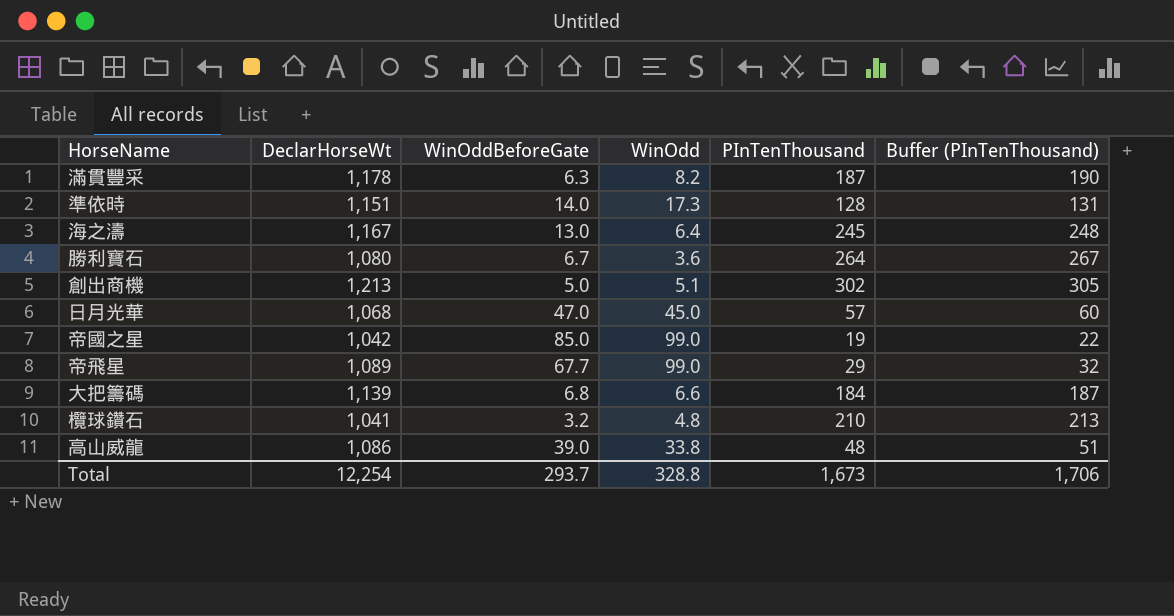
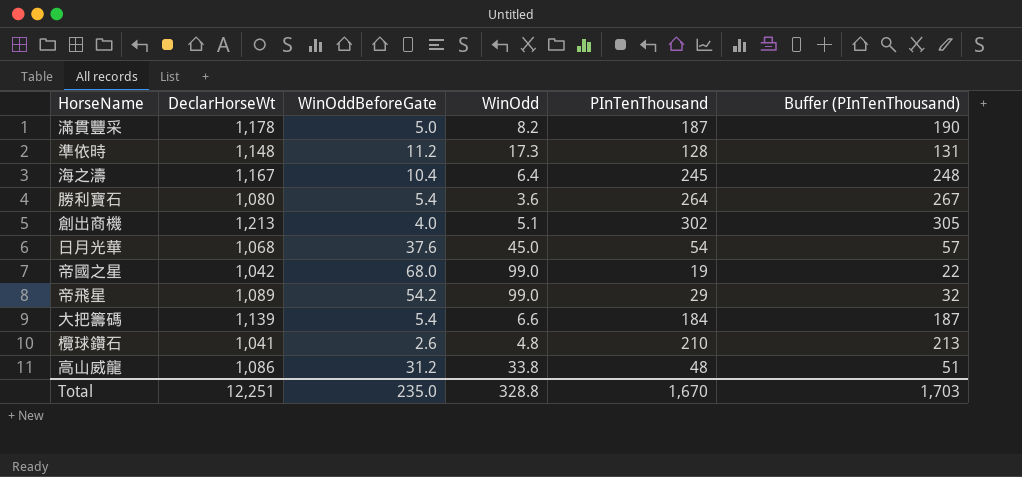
滿貫豐采 | WinOddBeforeGate: 6.3 -> 5.0
準依時 | DeclarHorseWt: 1,151 -> 1,148
準依時 | WinOddBeforeGate: 14.0 -> 11.2
海之濤 | WinOddBeforeGate: 13.0 -> 10.4
勝利寶石 | WinOddBeforeGate: 6.7 -> 5.4
創出商機 | WinOddBeforeGate: 5.0 -> 4.0
日月光華 | WinOddBeforeGate: 47.0 -> 37.6
日月光華 | PInTenThousand: 57 -> 54
日月光華 | Buffer (PInTenThousand): 60 -> 57
帝國之星 | WinOddBeforeGate: 85.0 -> 68.0
帝飛星 | WinOddBeforeGate: 67.7 -> 54.2
大把籌碼 | WinOddBeforeGate: 6.8 -> 5.4
欖球鑽石 | WinOddBeforeGate: 3.2 -> 2.6
高山威龍 | WinOddBeforeGate: 39.0 -> 31.2
Total | DeclarHorseWt: 12,254 -> 12,251
Total | WinOddBeforeGate: 293.7 -> 235.0
Total | PInTenThousand: 1,673 -> 1,670
Total | Buffer (PInTenThousand): 1,706 -> 1,703

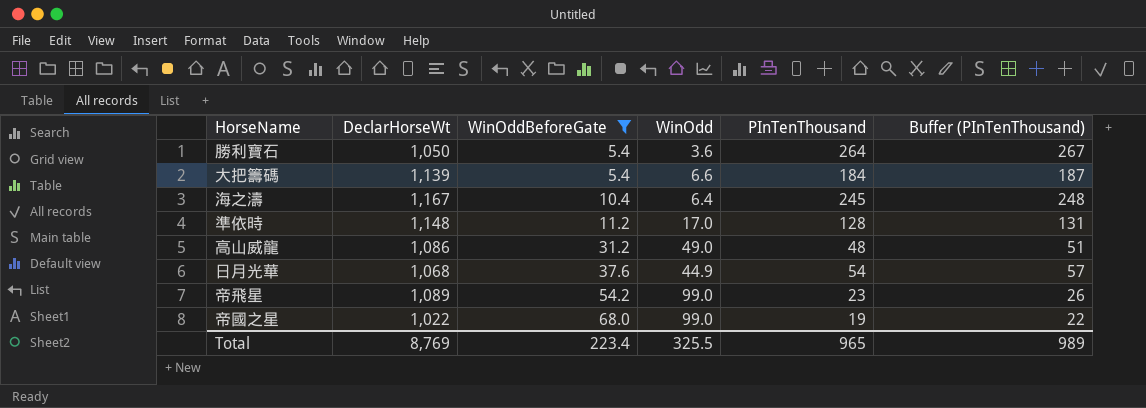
filter: none -> WinOddBeforeGate >= 5.4
row order: none -> WinOddBeforeGate ascending
勝利寶石 | DeclarHorseWt: 1,080 -> 1,050
準依時 | WinOdd: 17.3 -> 17.0
高山威龍 | WinOdd: 33.8 -> 49.0
日月光華 | WinOdd: 45.0 -> 44.9
帝飛星 | PInTenThousand: 29 -> 23
帝飛星 | Buffer (PInTenThousand): 32 -> 26
帝國之星 | DeclarHorseWt: 1,042 -> 1,022
Total | DeclarHorseWt: 12,251 -> 8,769
Total | WinOddBeforeGate: 235.0 -> 223.4
Total | WinOdd: 328.8 -> 325.5
Total | PInTenThousand: 1,670 -> 965
Total | Buffer (PInTenThousand): 1,703 -> 989

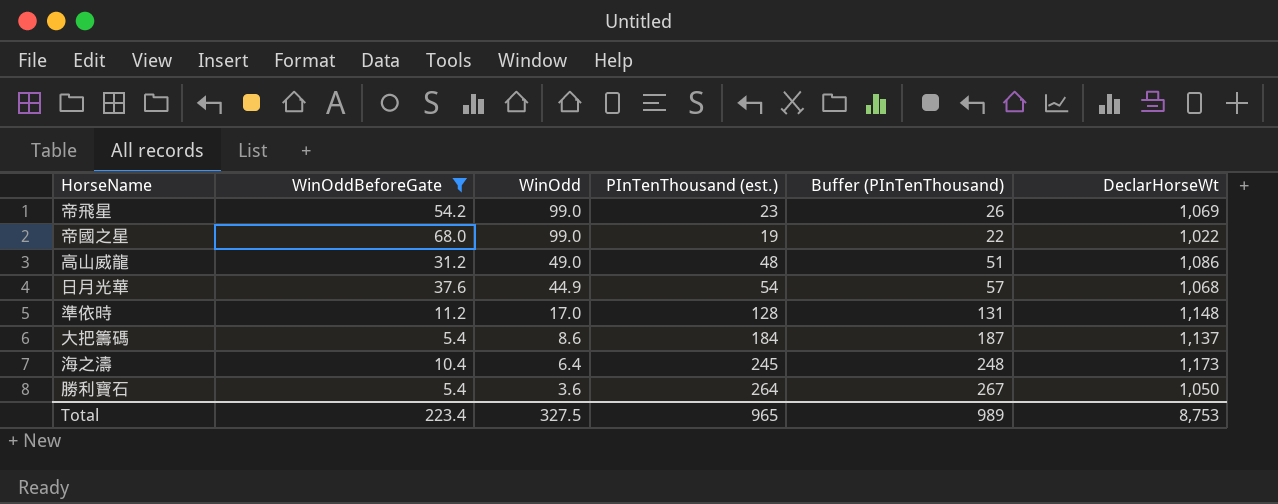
row order: WinOddBeforeGate ascending -> WinOdd descending
column name: PInTenThousand -> PInTenThousand (est.)
column DeclarHorseWt | position: 2 -> 6
帝飛星 | DeclarHorseWt: 1,089 -> 1,069
大把籌碼 | WinOdd: 6.6 -> 8.6
大把籌碼 | DeclarHorseWt: 1,139 -> 1,137
海之濤 | DeclarHorseWt: 1,167 -> 1,173
Total | WinOdd: 325.5 -> 327.5
Total | DeclarHorseWt: 8,769 -> 8,753

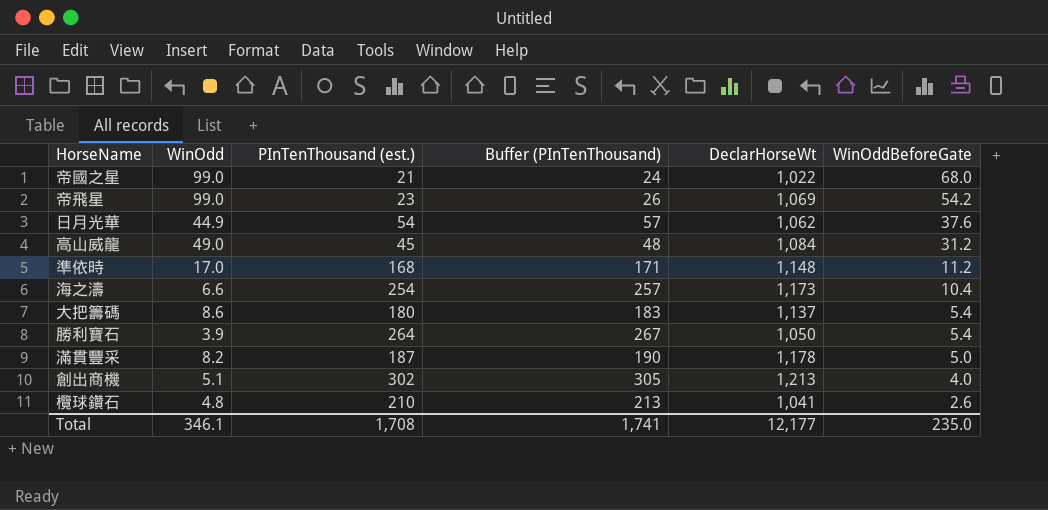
filter: WinOddBeforeGate >= 5.4 -> none
row order: WinOdd descending -> WinOddBeforeGate descending
column WinOddBeforeGate | position: 2 -> 6
帝國之星 | PInTenThousand (est.): 19 -> 21
帝國之星 | Buffer (PInTenThousand): 22 -> 24
日月光華 | DeclarHorseWt: 1,068 -> 1,062
高山威龍 | PInTenThousand (est.): 48 -> 45
高山威龍 | Buffer (PInTenThousand): 51 -> 48
高山威龍 | DeclarHorseWt: 1,086 -> 1,084
準依時 | PInTenThousand (est.): 128 -> 168
準依時 | Buffer (PInTenThousand): 131 -> 171
海之濤 | WinOdd: 6.4 -> 6.6
海之濤 | PInTenThousand (est.): 245 -> 254
海之濤 | Buffer (PInTenThousand): 248 -> 257
大把籌碼 | PInTenThousand (est.): 184 -> 180
大把籌碼 | Buffer (PInTenThousand): 187 -> 183
勝利寶石 | WinOdd: 3.6 -> 3.9
Total | WinOdd: 327.5 -> 346.1
Total | PInTenThousand (est.): 965 -> 1,708
Total | Buffer (PInTenThousand): 989 -> 1,741
Total | DeclarHorseWt: 8,753 -> 12,177
Total | WinOddBeforeGate: 223.4 -> 235.0

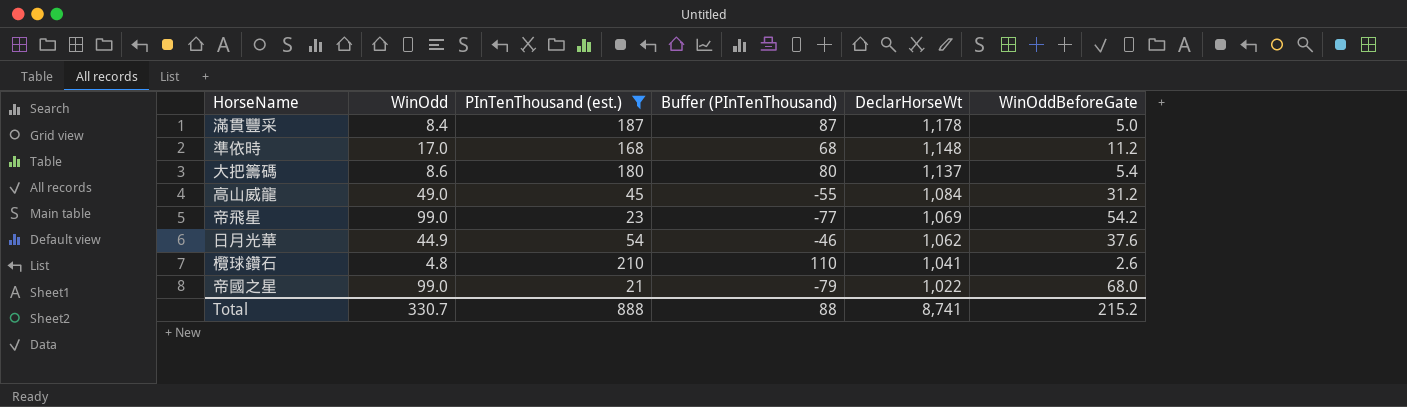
filter: none -> PInTenThousand (est.) <= 210
row order: WinOddBeforeGate descending -> DeclarHorseWt descending
column Buffer (PInTenThousand) | formula: [PInTenThousand (est.)] + 3 -> [PInTenThousand (est.)] - 100
滿貫豐采 | WinOdd: 8.2 -> 8.4
Total | WinOdd: 346.1 -> 330.7
Total | PInTenThousand (est.): 1,708 -> 888
Total | Buffer (PInTenThousand): 1,741 -> 88
Total | DeclarHorseWt: 12,177 -> 8,741
Total | WinOddBeforeGate: 235.0 -> 215.2

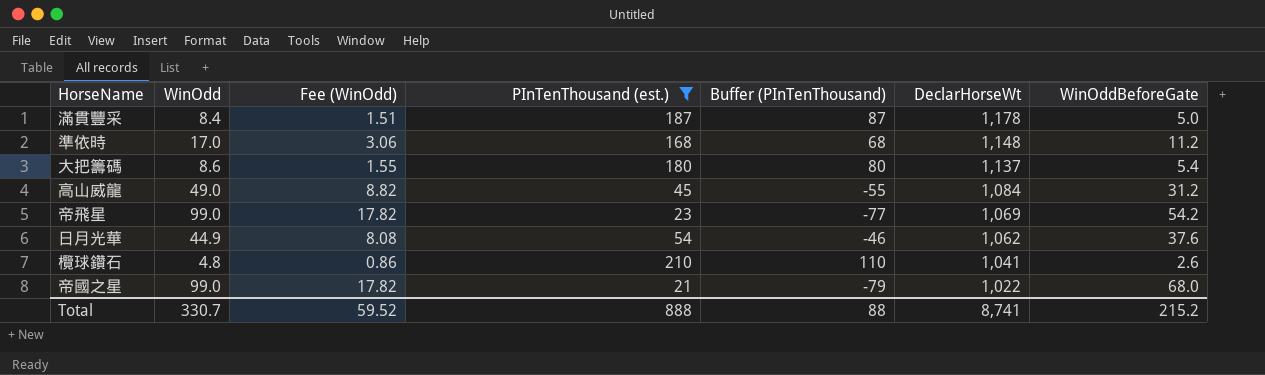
column Fee (WinOdd) | formula: none -> [WinOdd] * 0.18

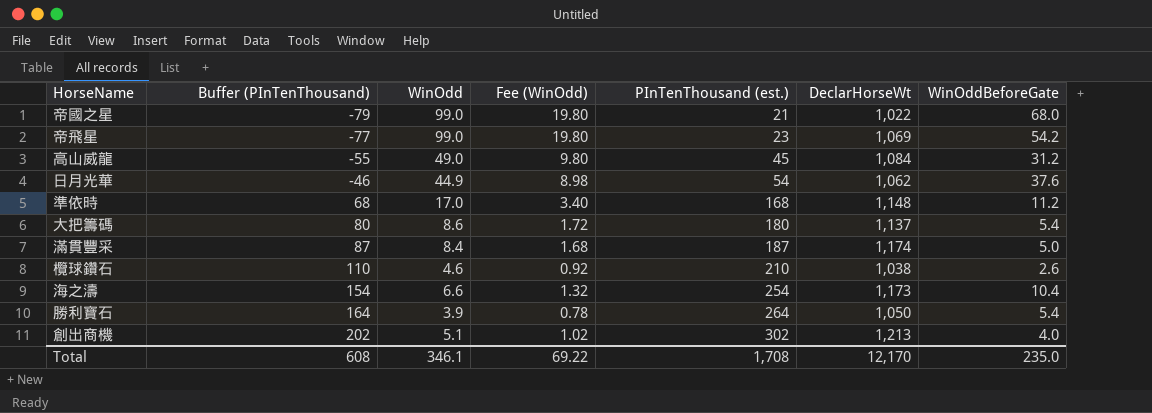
filter: PInTenThousand (est.) <= 210 -> none
row order: DeclarHorseWt descending -> Buffer (PInTenThousand) ascending
column Buffer (PInTenThousand) | position: 5 -> 2
column Fee (WinOdd) | formula: [WinOdd] * 0.18 -> [WinOdd] * 0.2
滿貫豐采 | DeclarHorseWt: 1,178 -> 1,174
欖球鑽石 | WinOdd: 4.8 -> 4.6
欖球鑽石 | DeclarHorseWt: 1,041 -> 1,038
Total | Buffer (PInTenThousand): 88 -> 608
Total | WinOdd: 330.7 -> 346.1
Total | Fee (WinOdd): 59.52 -> 69.22
Total | PInTenThousand (est.): 888 -> 1,708
Total | DeclarHorseWt: 8,741 -> 12,170
Total | WinOddBeforeGate: 215.2 -> 235.0

